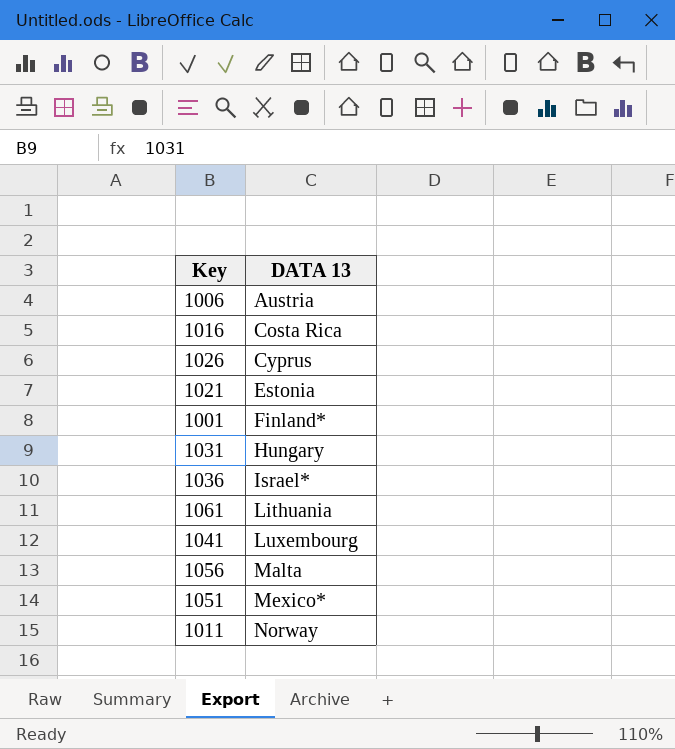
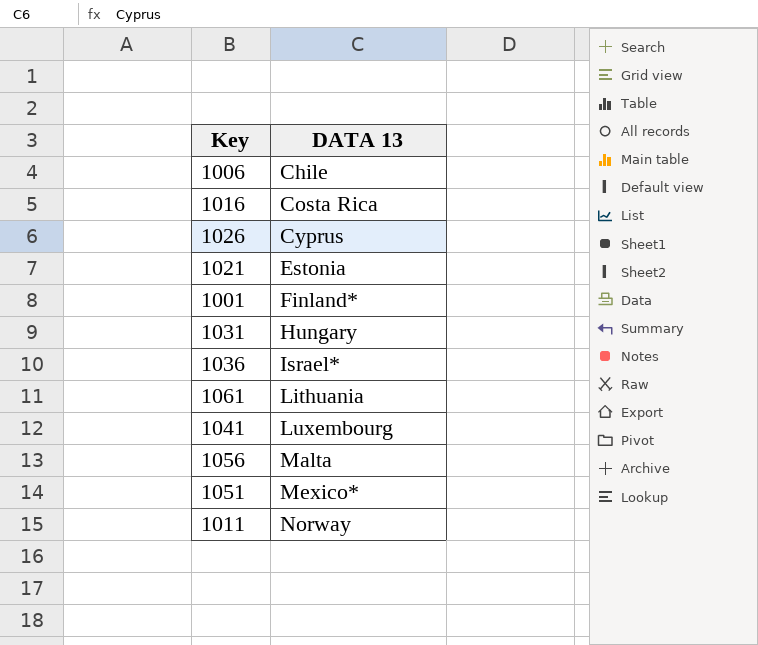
1006 | DATA 13: Austria -> Chile

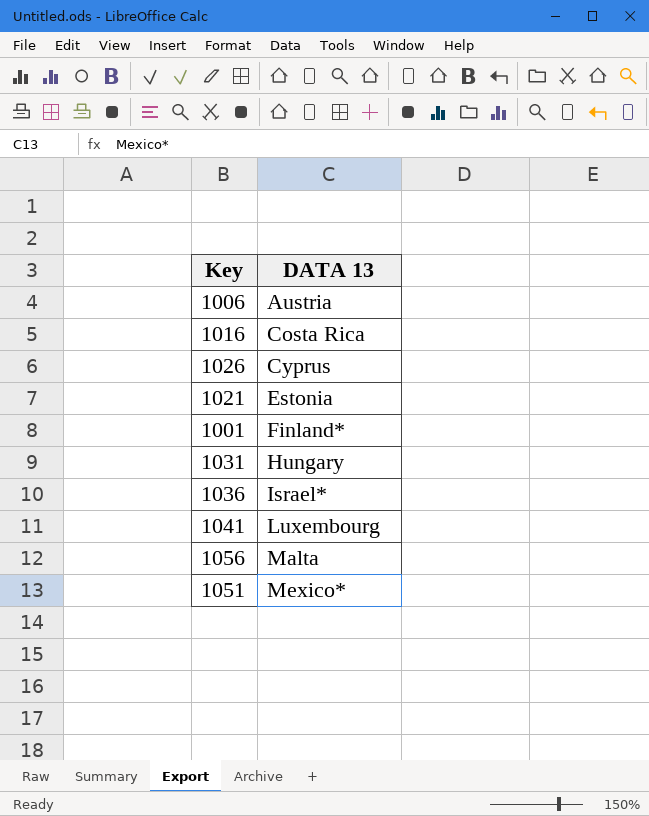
row 1061: Lithuania -> none
row 1011: Norway -> none
1006 | DATA 13: Chile -> Austria

